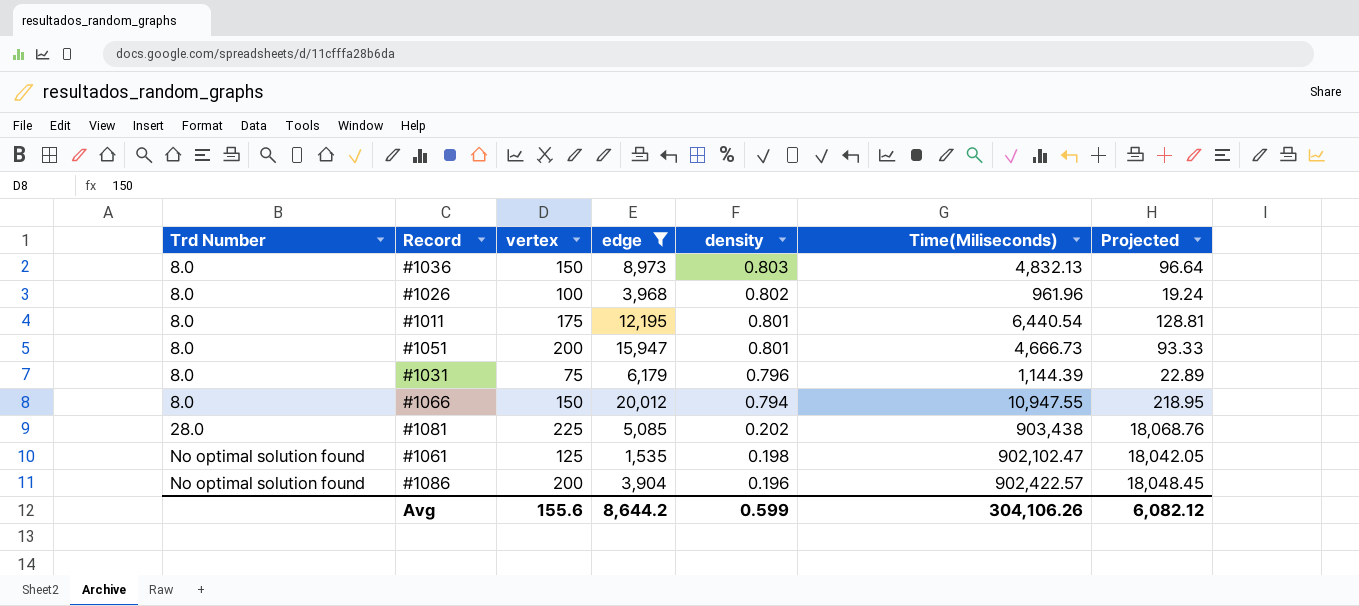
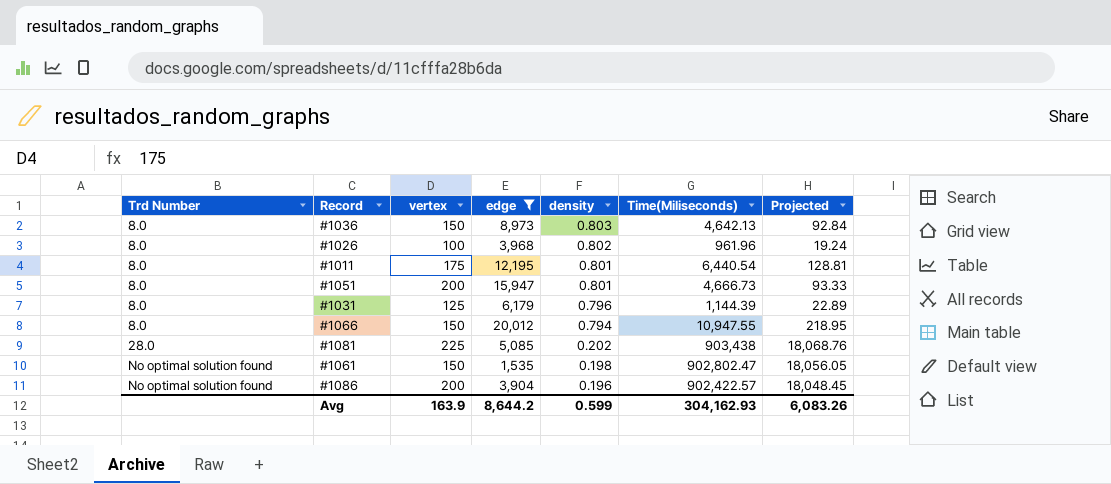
#1036 | Time(Miliseconds): 4,832.13 -> 4,642.13
#1036 | Projected: 96.64 -> 92.84
#1031 | vertex: 75 -> 125
#1061 | vertex: 125 -> 150
#1061 | Time(Miliseconds): 902,102.47 -> 902,802.47
#1061 | Projected: 18,042.05 -> 18,056.05
Avg | vertex: 155.6 -> 163.9
Avg | Time(Miliseconds): 304,106.26 -> 304,162.93
Avg | Projected: 6,082.12 -> 6,083.26

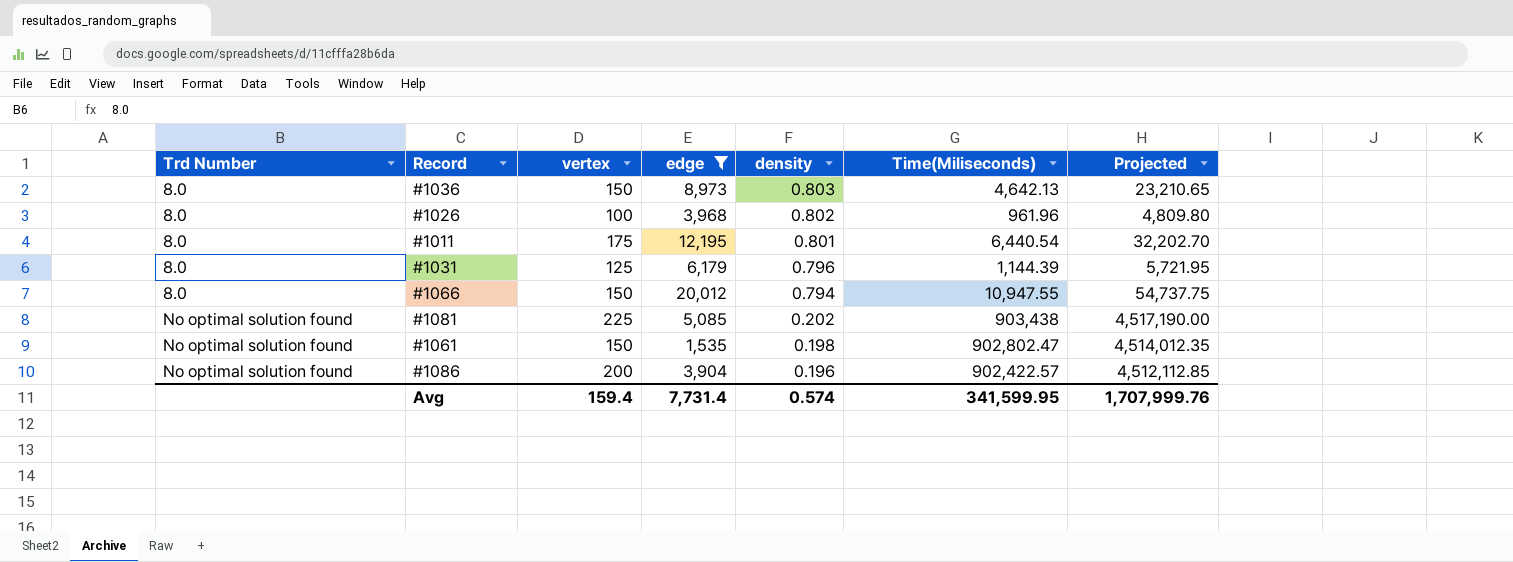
column Projected | formula: [Time(Miliseconds)] * 0.02 -> [Time(Miliseconds)] * 5
row #1051: 8.0 | 200 | 15,947 | 0.801 | 4,666.73 | 93.33 -> none
#1081 | Trd Number: 28.0 -> No optimal solution found
Avg | vertex: 163.9 -> 159.4
Avg | edge: 8,644.2 -> 7,731.4
Avg | density: 0.599 -> 0.574
Avg | Time(Miliseconds): 304,162.93 -> 341,599.95
Avg | Projected: 6,083.26 -> 1,707,999.76

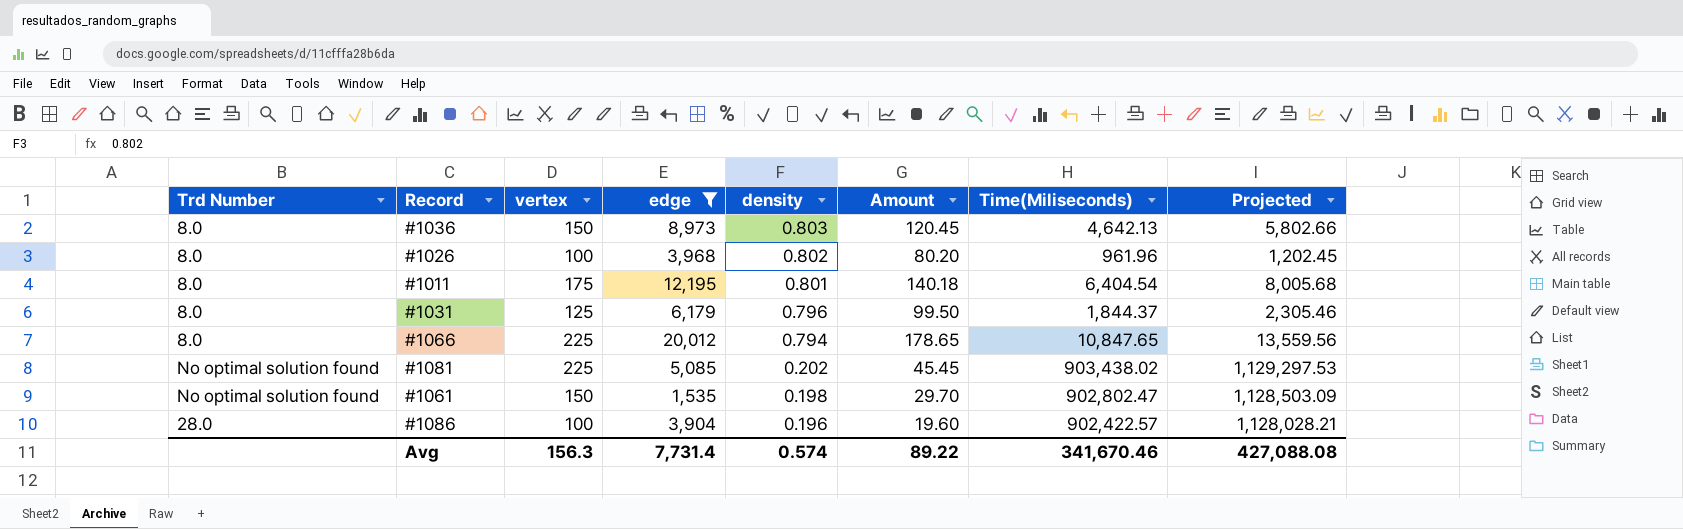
column Amount | formula: none -> [vertex] * [density]
column Projected | formula: [Time(Miliseconds)] * 5 -> [Time(Miliseconds)] * 1.25
#1011 | Time(Miliseconds): 6,440.54 -> 6,404.54
#1031 | Time(Miliseconds): 1,144.39 -> 1,844.37
#1066 | vertex: 150 -> 225
#1066 | Time(Miliseconds): 10,947.55 -> 10,847.65
#1081 | Time(Miliseconds): 903,438 -> 903,438.02
#1086 | Trd Number: No optimal solution found -> 28.0
#1086 | vertex: 200 -> 100
Avg | vertex: 159.4 -> 156.3
Avg | Time(Miliseconds): 341,599.95 -> 341,670.46
Avg | Projected: 1,707,999.76 -> 427,088.08

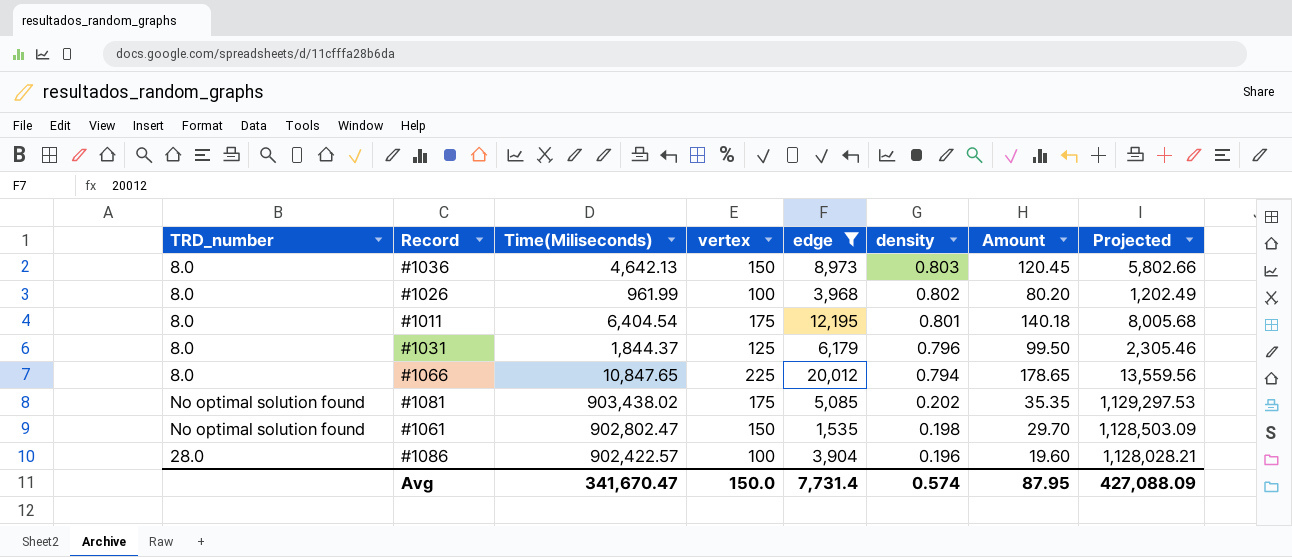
column name: Trd Number -> TRD_number
column Time(Miliseconds) | position: 7 -> 3
#1026 | Time(Miliseconds): 961.96 -> 961.99
#1026 | Projected: 1,202.45 -> 1,202.49
#1081 | vertex: 225 -> 175
#1081 | Amount: 45.45 -> 35.35
Avg | Time(Miliseconds): 341,670.46 -> 341,670.47
Avg | vertex: 156.3 -> 150.0
Avg | Amount: 89.22 -> 87.95
Avg | Projected: 427,088.08 -> 427,088.09

